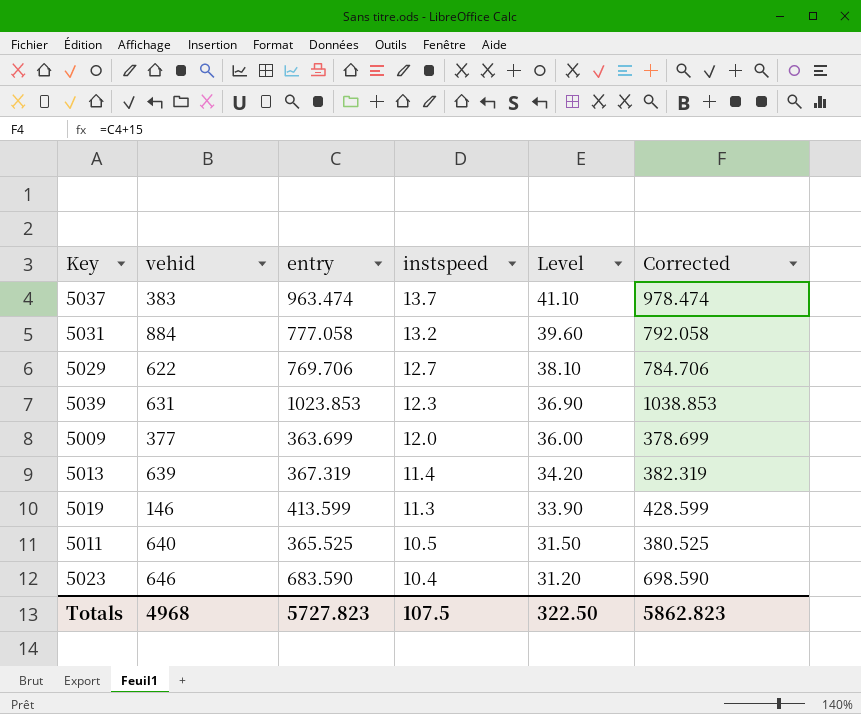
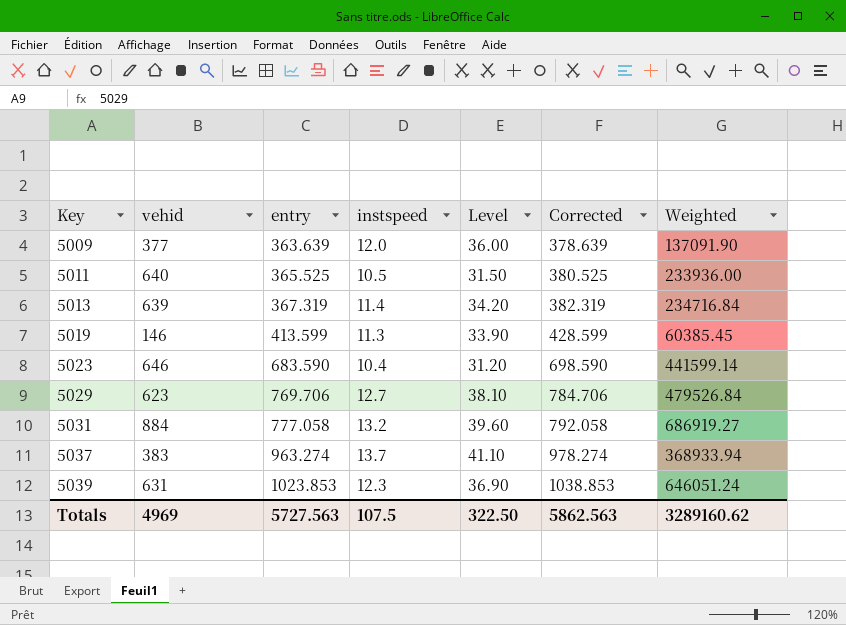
row order: instspeed descending -> Key ascending
column Weighted | formula: none -> [vehid] * [entry]
5009 | entry: 363.699 -> 363.639
5009 | Corrected: 378.699 -> 378.639
5029 | vehid: 622 -> 623
5037 | entry: 963.474 -> 963.274
5037 | Corrected: 978.474 -> 978.274
Totals | vehid: 4968 -> 4969
Totals | entry: 5727.823 -> 5727.563
Totals | Corrected: 5862.823 -> 5862.563

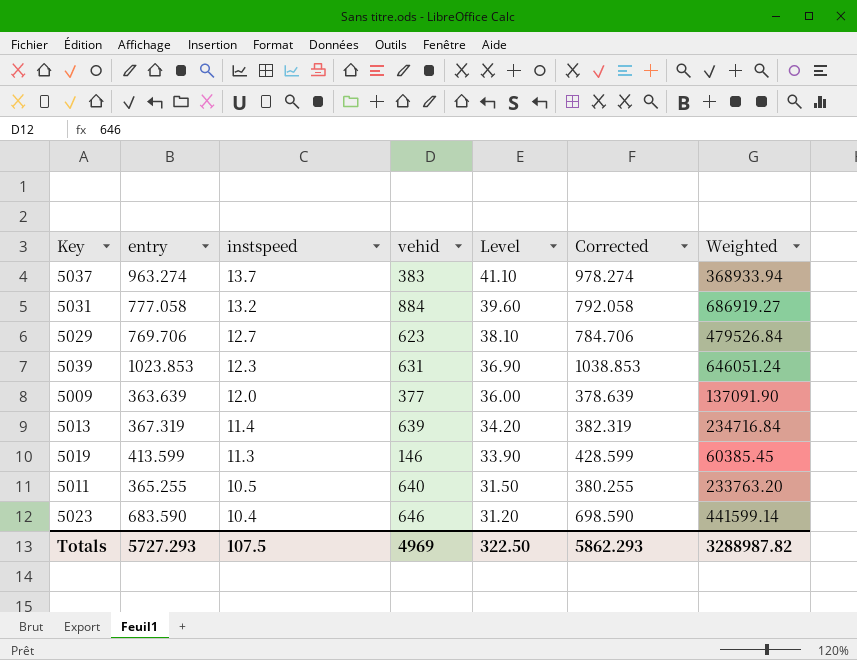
row order: Key ascending -> instspeed descending
column vehid | position: 2 -> 4
5011 | entry: 365.525 -> 365.255
5011 | Corrected: 380.525 -> 380.255
5011 | Weighted: 233936.00 -> 233763.20
Totals | entry: 5727.563 -> 5727.293
Totals | Corrected: 5862.563 -> 5862.293
Totals | Weighted: 3289160.62 -> 3288987.82

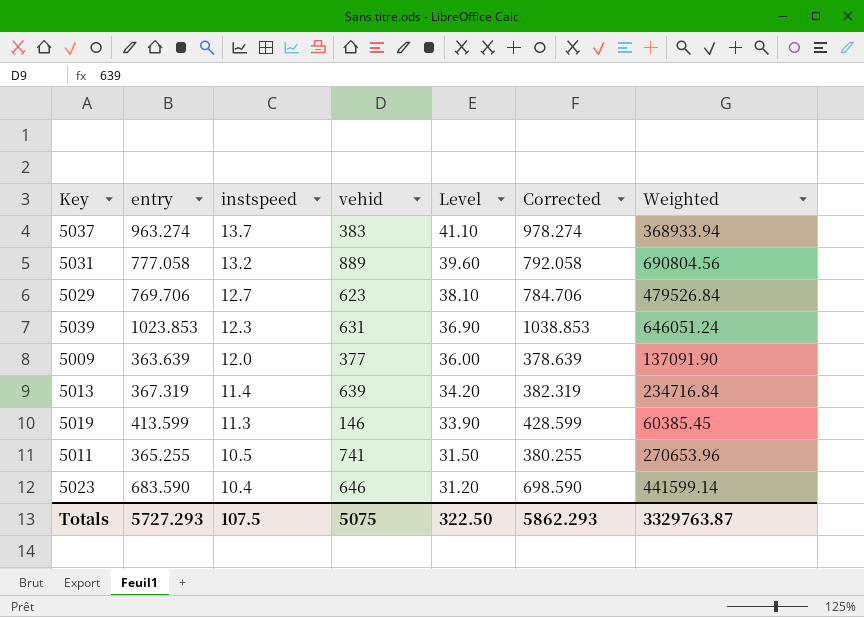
5031 | vehid: 884 -> 889
5031 | Weighted: 686919.27 -> 690804.56
5011 | vehid: 640 -> 741
5011 | Weighted: 233763.20 -> 270653.96
Totals | vehid: 4969 -> 5075
Totals | Weighted: 3288987.82 -> 3329763.87

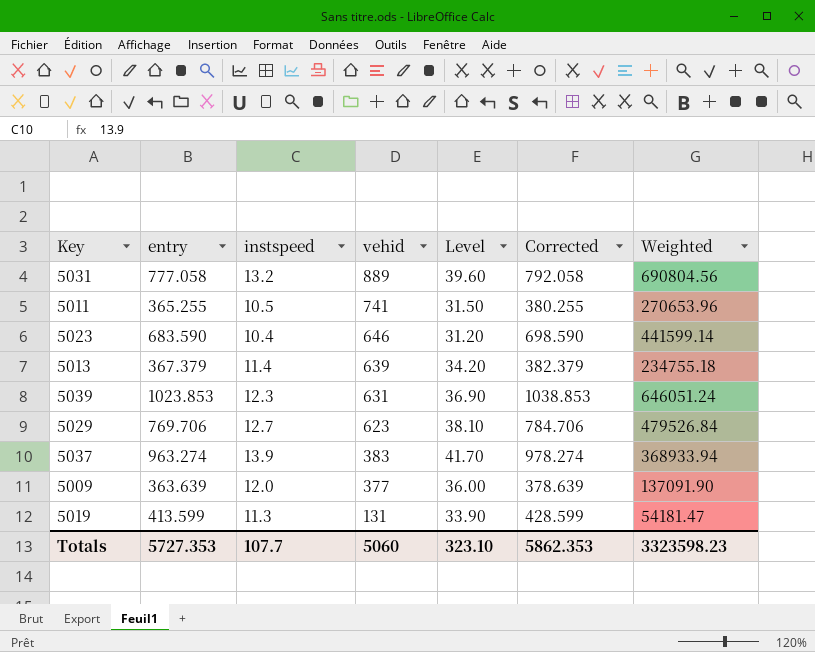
row order: instspeed descending -> vehid descending
5013 | entry: 367.319 -> 367.379
5013 | Corrected: 382.319 -> 382.379
5013 | Weighted: 234716.84 -> 234755.18
5037 | instspeed: 13.7 -> 13.9
5037 | Level: 41.10 -> 41.70
5019 | vehid: 146 -> 131
5019 | Weighted: 60385.45 -> 54181.47
Totals | entry: 5727.293 -> 5727.353
Totals | instspeed: 107.5 -> 107.7
Totals | vehid: 5075 -> 5060
Totals | Level: 322.50 -> 323.10
Totals | Corrected: 5862.293 -> 5862.353
Totals | Weighted: 3329763.87 -> 3323598.23

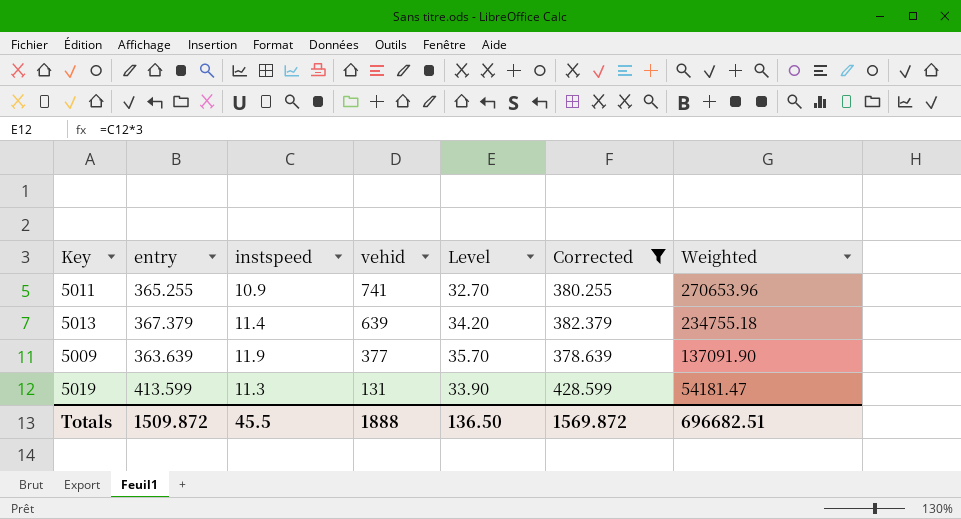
filter: none -> Corrected <= 428.599
5011 | instspeed: 10.5 -> 10.9
5011 | Level: 31.50 -> 32.70
5009 | instspeed: 12.0 -> 11.9
5009 | Level: 36.00 -> 35.70
Totals | entry: 5727.353 -> 1509.872
Totals | instspeed: 107.7 -> 45.5
Totals | vehid: 5060 -> 1888
Totals | Level: 323.10 -> 136.50
Totals | Corrected: 5862.353 -> 1569.872
Totals | Weighted: 3323598.23 -> 696682.51

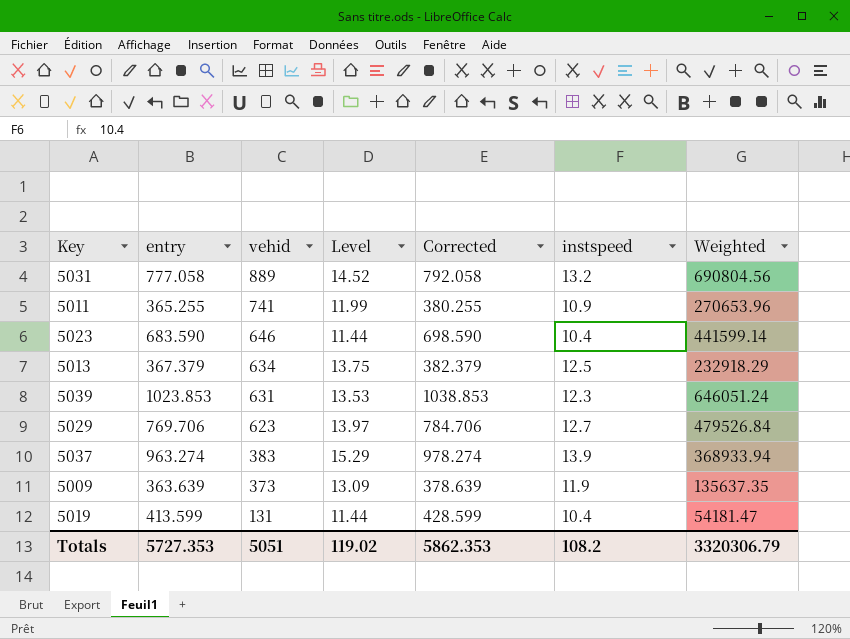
filter: Corrected <= 428.599 -> none
column Level | formula: [instspeed] * 3 -> [instspeed] * 1.1
column instspeed | position: 3 -> 6
5013 | vehid: 639 -> 634
5013 | instspeed: 11.4 -> 12.5
5013 | Weighted: 234755.18 -> 232918.29
5009 | vehid: 377 -> 373
5009 | Weighted: 137091.90 -> 135637.35
5019 | instspeed: 11.3 -> 10.4
Totals | entry: 1509.872 -> 5727.353
Totals | vehid: 1888 -> 5051
Totals | Level: 136.50 -> 119.02
Totals | Corrected: 1569.872 -> 5862.353
Totals | instspeed: 45.5 -> 108.2
Totals | Weighted: 696682.51 -> 3320306.79

